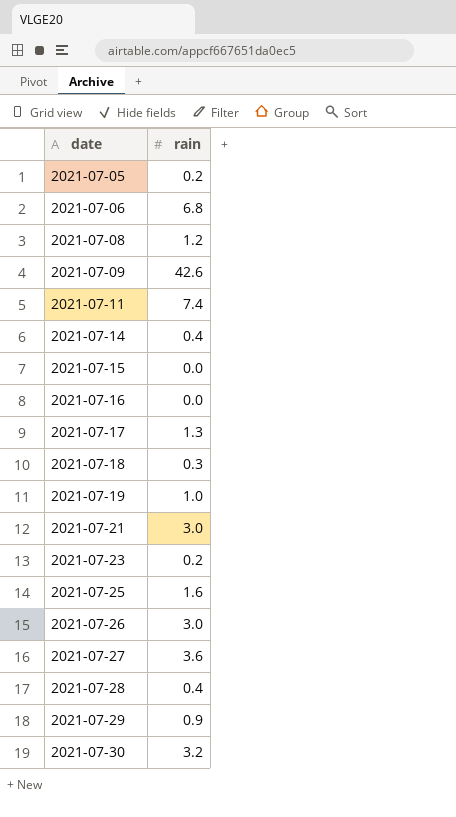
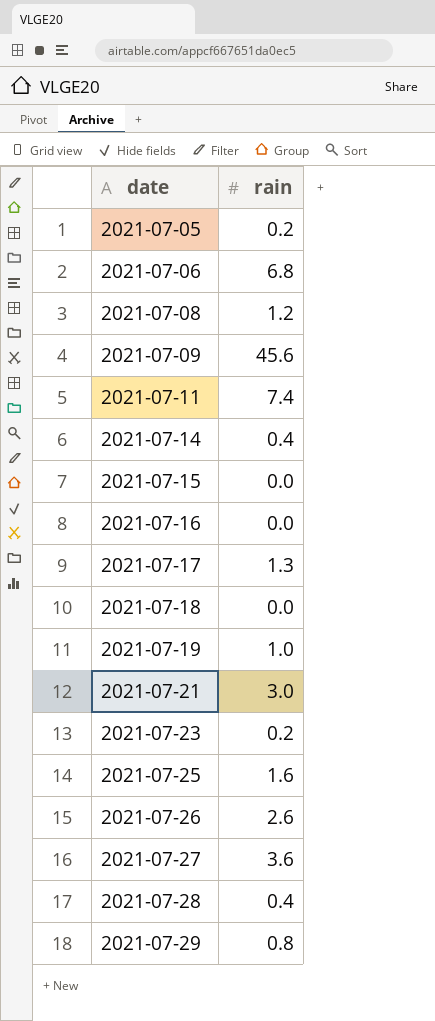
row 2021-07-30: 3.2 -> none
2021-07-09 | rain: 42.6 -> 45.6
2021-07-18 | rain: 0.3 -> 0.0
2021-07-26 | rain: 3.0 -> 2.6
2021-07-29 | rain: 0.9 -> 0.8

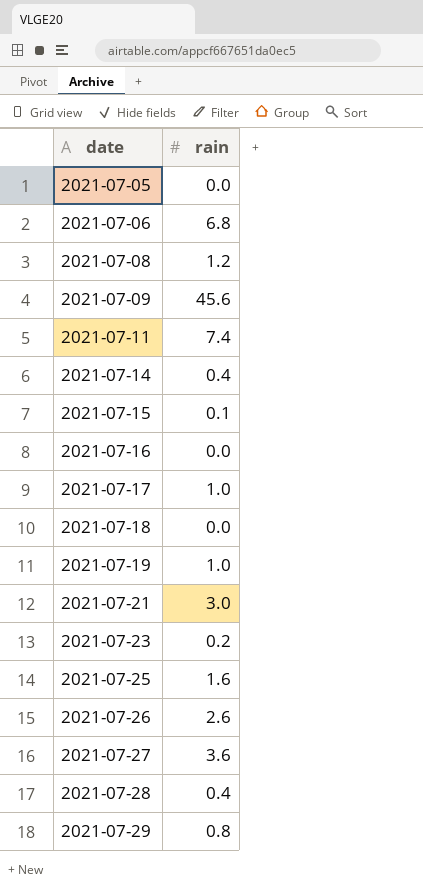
2021-07-05 | rain: 0.2 -> 0.0
2021-07-15 | rain: 0.0 -> 0.1
2021-07-17 | rain: 1.3 -> 1.0

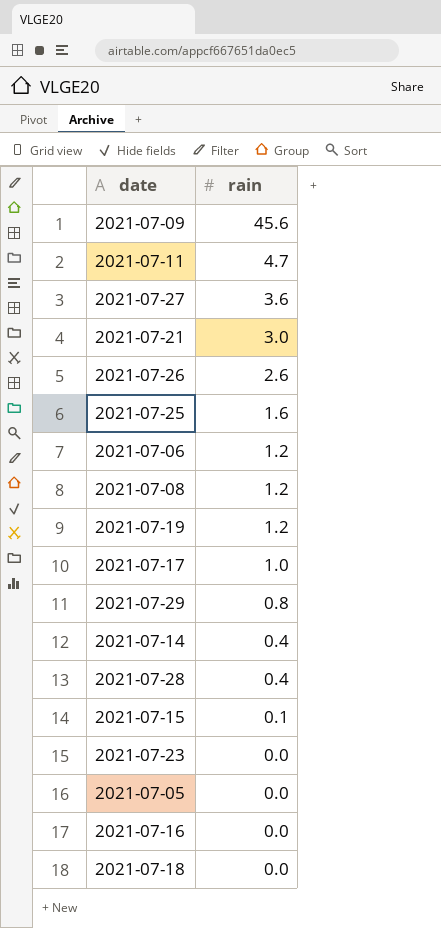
row order: date ascending -> rain descending
2021-07-11 | rain: 7.4 -> 4.7
2021-07-06 | rain: 6.8 -> 1.2
2021-07-19 | rain: 1.0 -> 1.2
2021-07-23 | rain: 0.2 -> 0.0

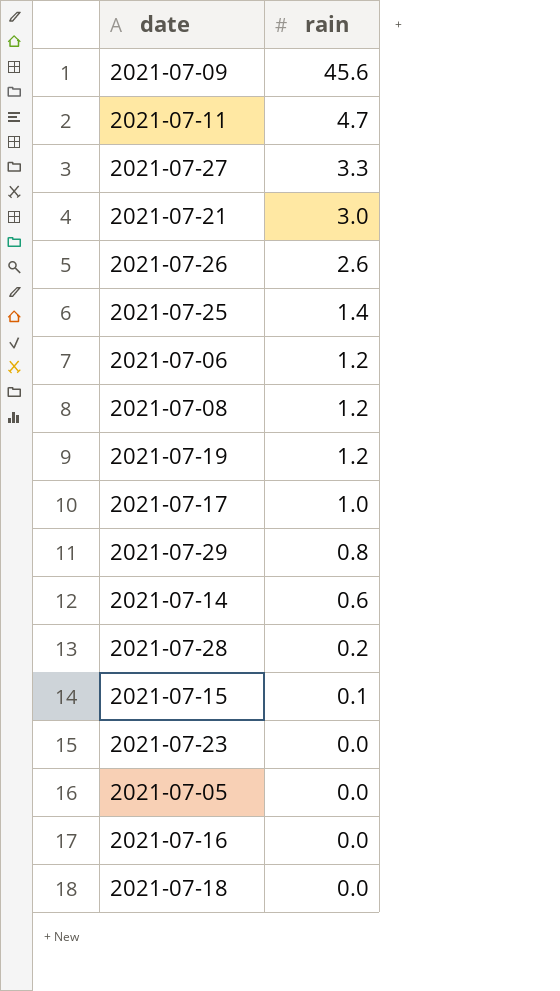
2021-07-27 | rain: 3.6 -> 3.3
2021-07-25 | rain: 1.6 -> 1.4
2021-07-14 | rain: 0.4 -> 0.6
2021-07-28 | rain: 0.4 -> 0.2

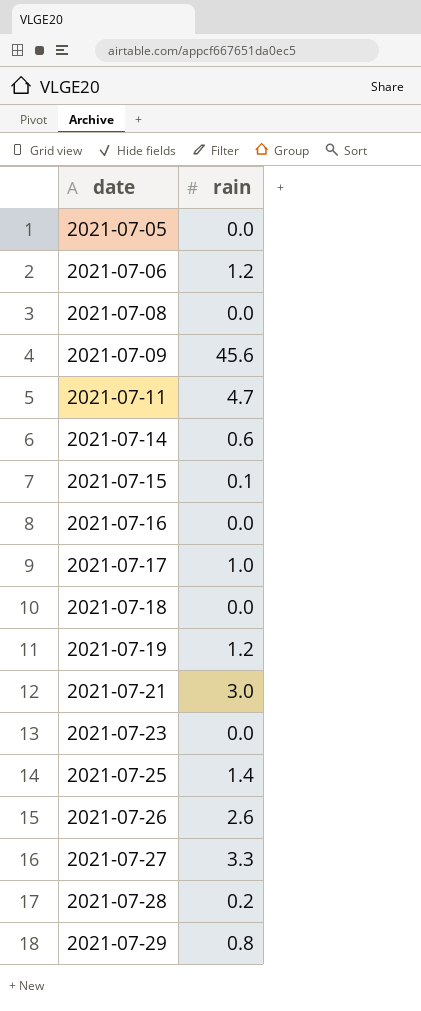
row order: rain descending -> date ascending
2021-07-08 | rain: 1.2 -> 0.0

